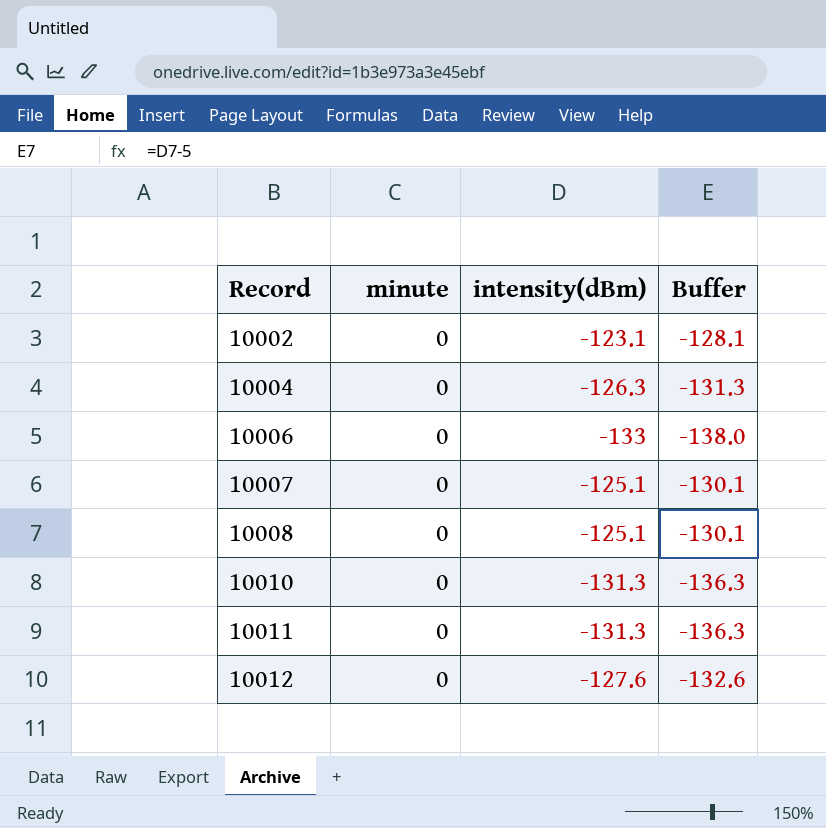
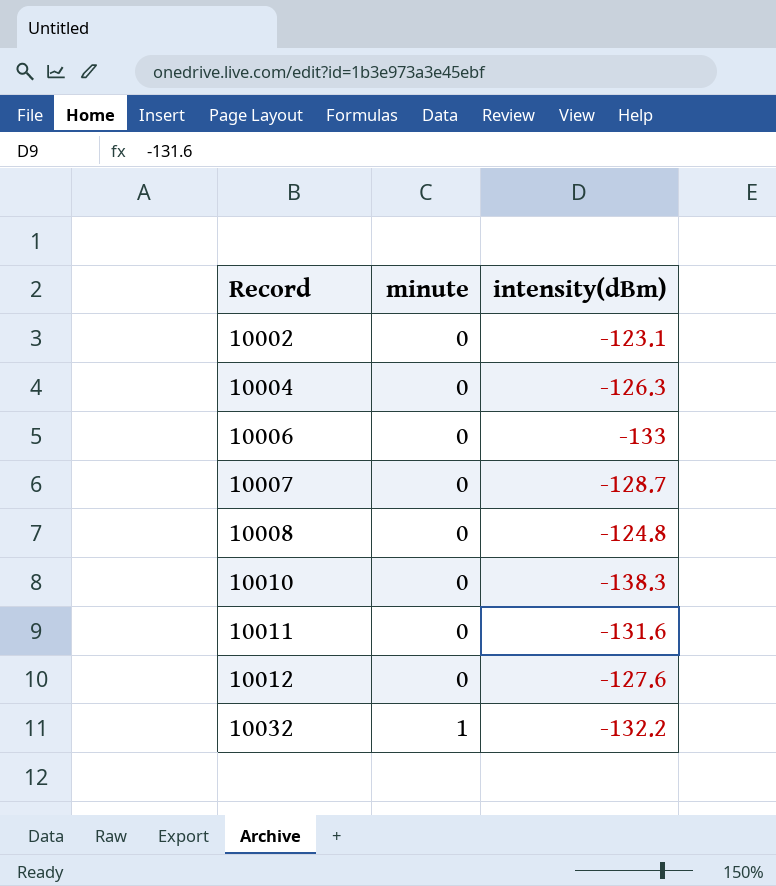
column Buffer | formula: [intensity(dBm)] - 5 -> none
10007 | intensity(dBm): -125.1 -> -128.7
10008 | intensity(dBm): -125.1 -> -124.8
10010 | intensity(dBm): -131.3 -> -138.3
10011 | intensity(dBm): -131.3 -> -131.6
row 10032: none -> 1 | -132.2

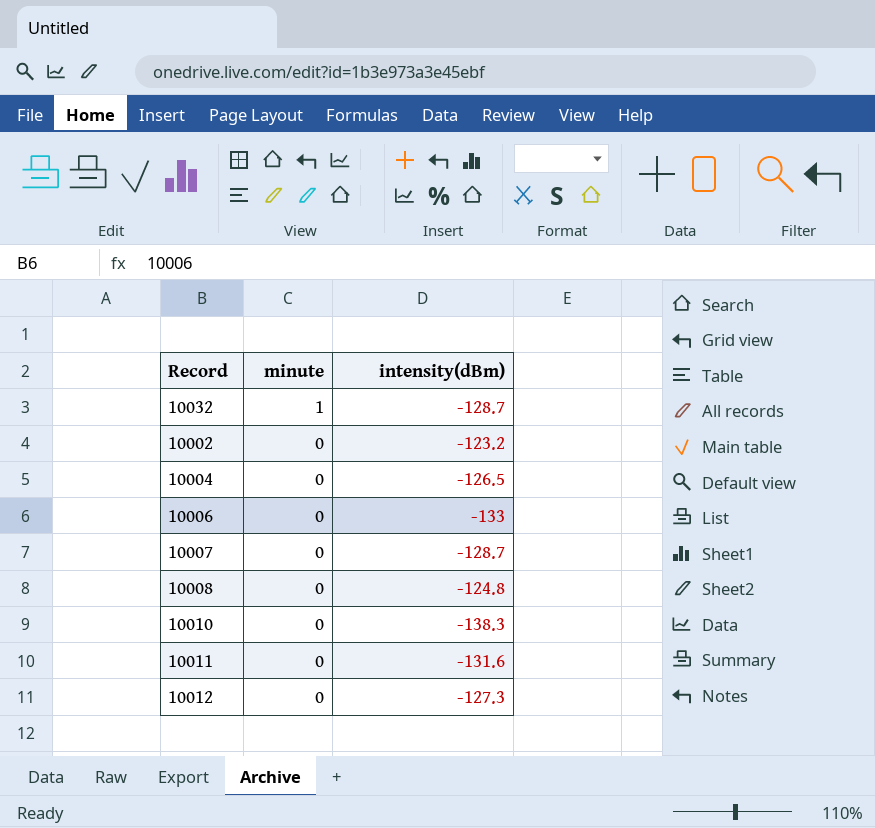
row order: Record ascending -> minute descending
10032 | intensity(dBm): -132.2 -> -128.7
10002 | intensity(dBm): -123.1 -> -123.2
10004 | intensity(dBm): -126.3 -> -126.5
10012 | intensity(dBm): -127.6 -> -127.3

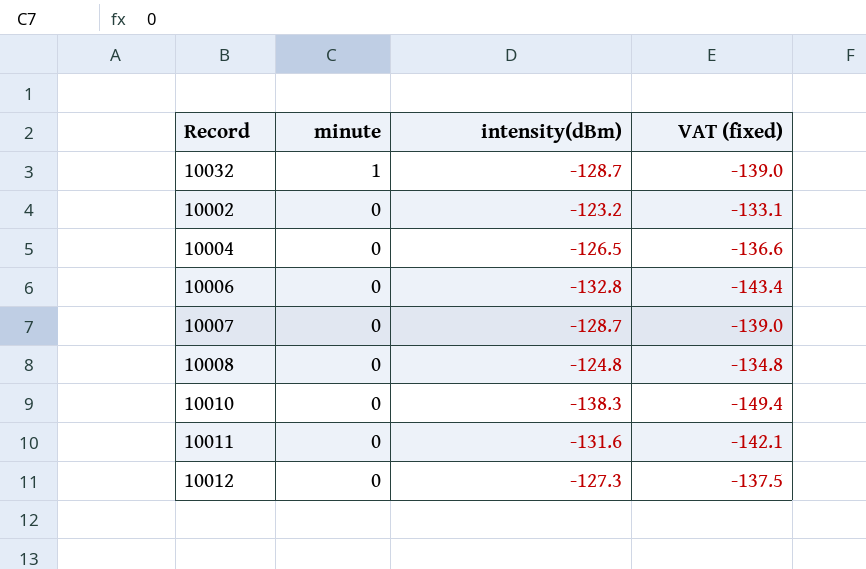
column VAT (fixed) | formula: none -> [intensity(dBm)] * 1.08
10006 | intensity(dBm): -133 -> -132.8

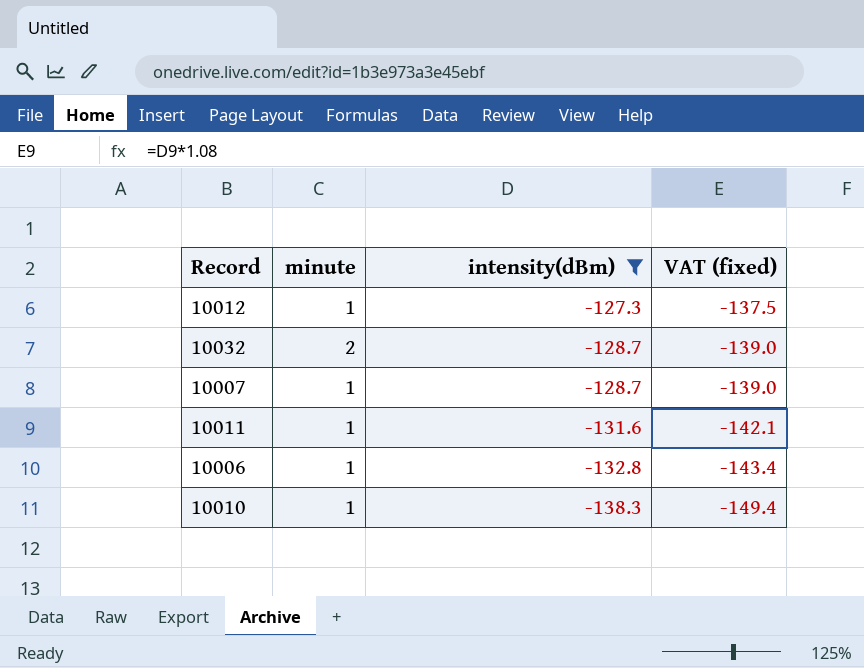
filter: none -> intensity(dBm) <= -127.3
row order: minute descending -> intensity(dBm) descending
10012 | minute: 0 -> 1
10032 | minute: 1 -> 2
10007 | minute: 0 -> 1
10011 | minute: 0 -> 1
10006 | minute: 0 -> 1
10010 | minute: 0 -> 1

